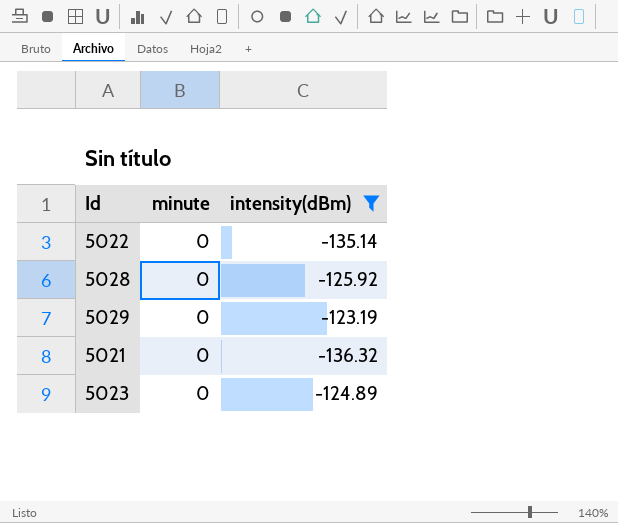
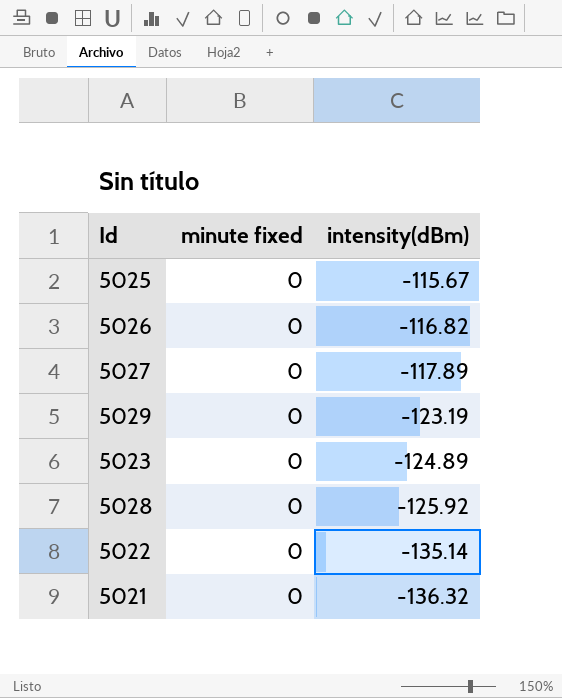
filter: intensity(dBm) <= -123.19 -> none
row order: none -> intensity(dBm) descending
column name: minute -> minute fixed

